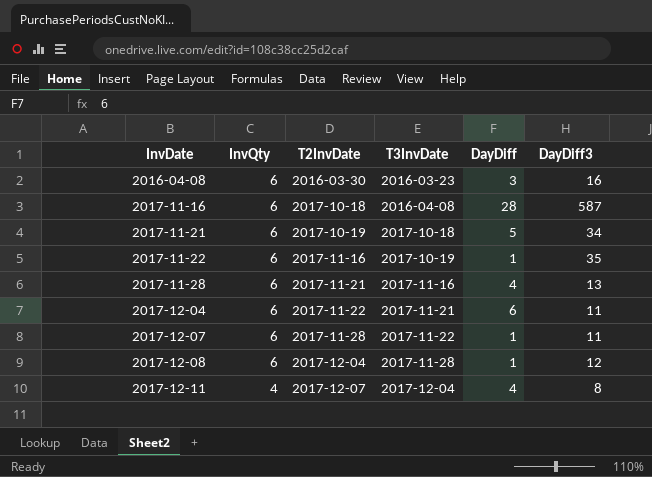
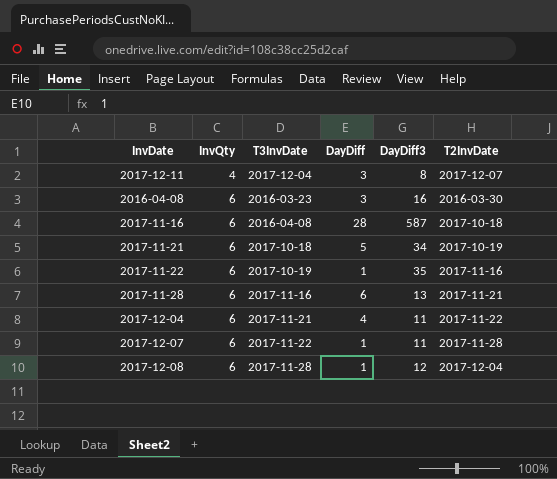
row order: InvDate ascending -> InvQty ascending
column T2InvDate | position: 3 -> 6
2017-12-11 | DayDiff: 4 -> 3
2017-11-28 | DayDiff: 4 -> 6
2017-12-04 | DayDiff: 6 -> 4

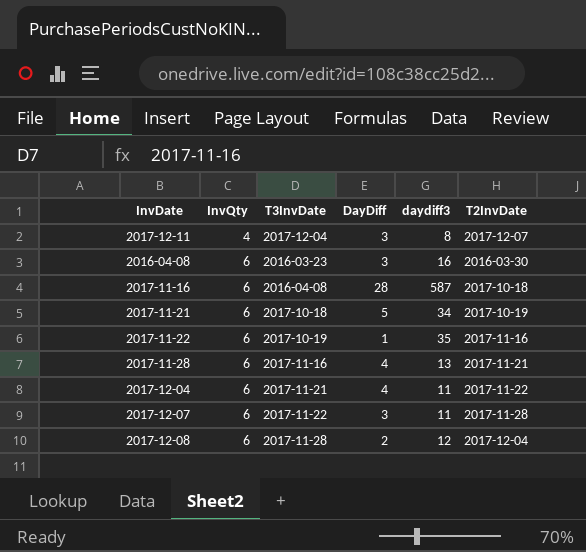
column name: DayDiff3 -> daydiff3
2017-11-28 | DayDiff: 6 -> 4
2017-12-07 | DayDiff: 1 -> 3
2017-12-08 | DayDiff: 1 -> 2

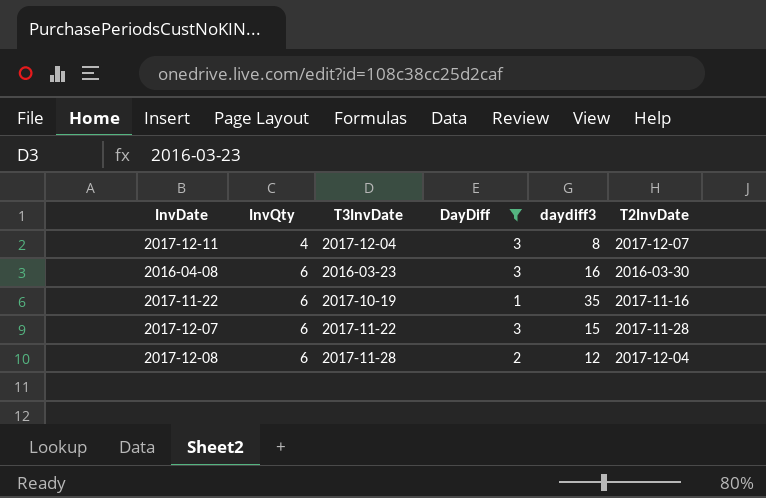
filter: none -> DayDiff <= 3
2017-12-07 | daydiff3: 11 -> 15

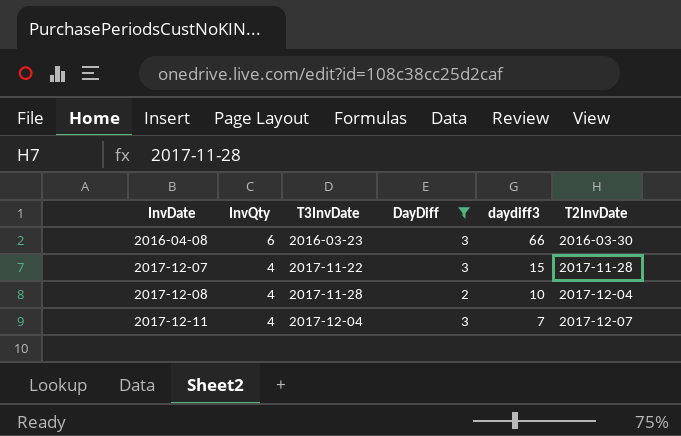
row order: InvQty ascending -> InvDate ascending
row 2017-11-22: 6 | 2017-10-19 | 1 | 35 | 2017-11-16 -> none
2016-04-08 | daydiff3: 16 -> 66
2017-12-07 | InvQty: 6 -> 4
2017-12-08 | InvQty: 6 -> 4
2017-12-08 | daydiff3: 12 -> 10
2017-12-11 | daydiff3: 8 -> 7

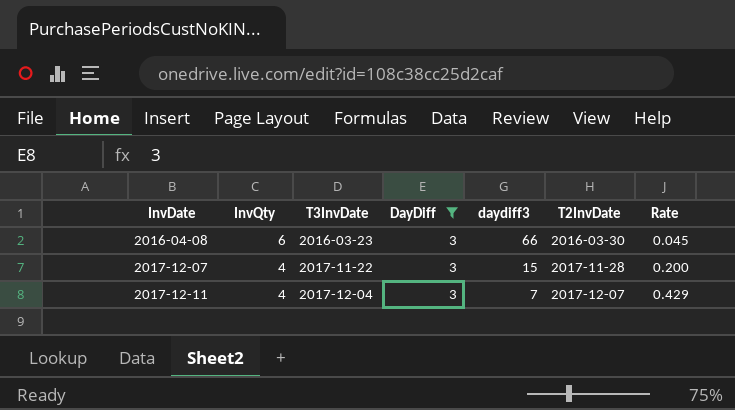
column Rate | formula: none -> [DayDiff] / [daydiff3]
row 2017-12-08: 4 | 2017-11-28 | 2 | 10 | 2017-12-04 -> none

